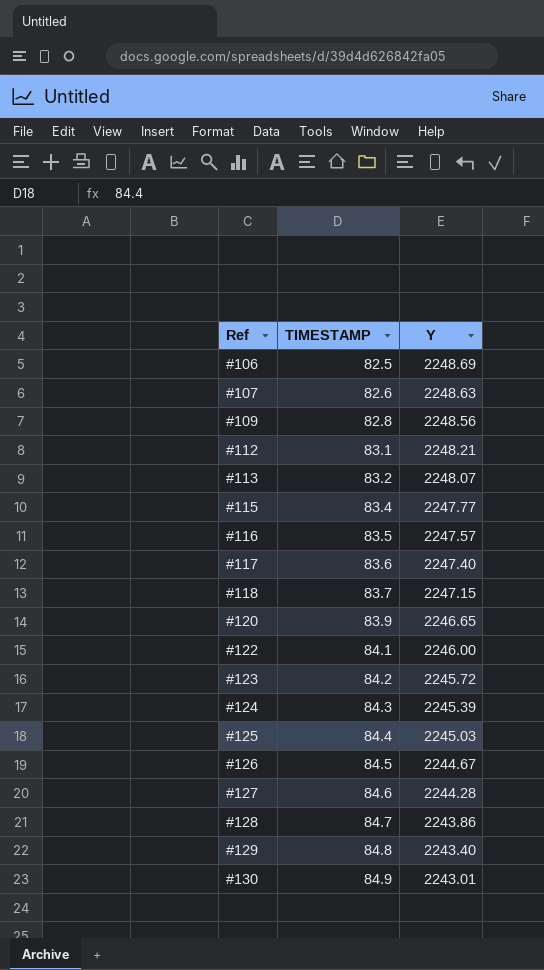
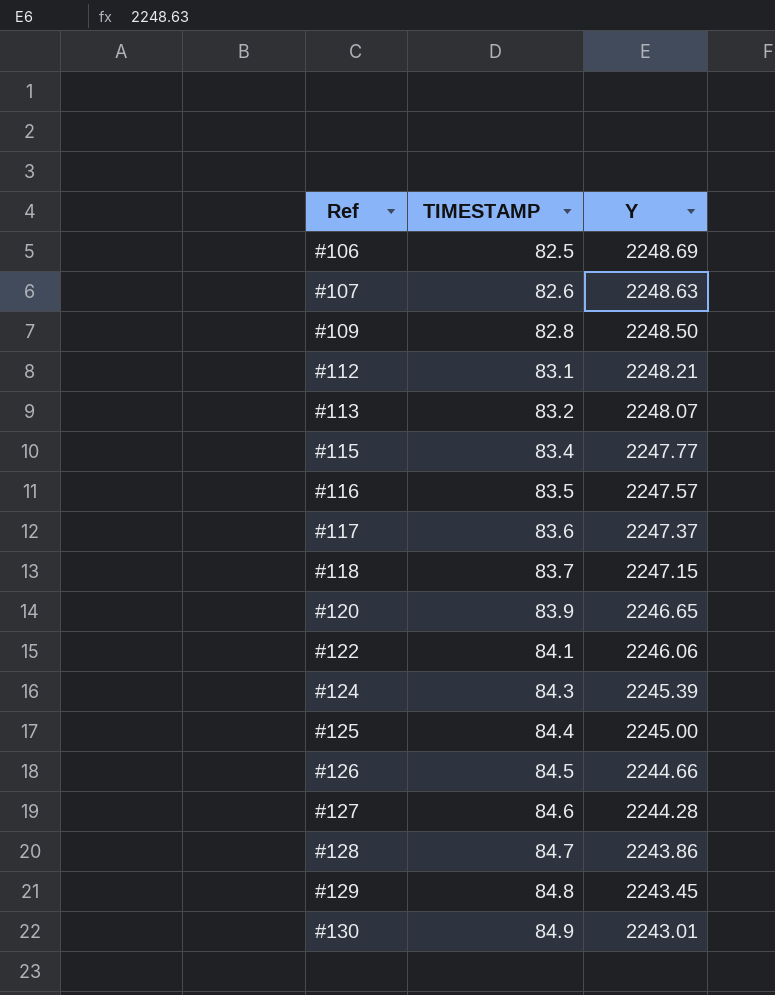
row #123: 84.2 | 2245.72 -> none
#109 | Y: 2248.56 -> 2248.50
#117 | Y: 2247.40 -> 2247.37
#122 | Y: 2246.00 -> 2246.06
#125 | Y: 2245.03 -> 2245.00
#126 | Y: 2244.67 -> 2244.66
#129 | Y: 2243.40 -> 2243.45

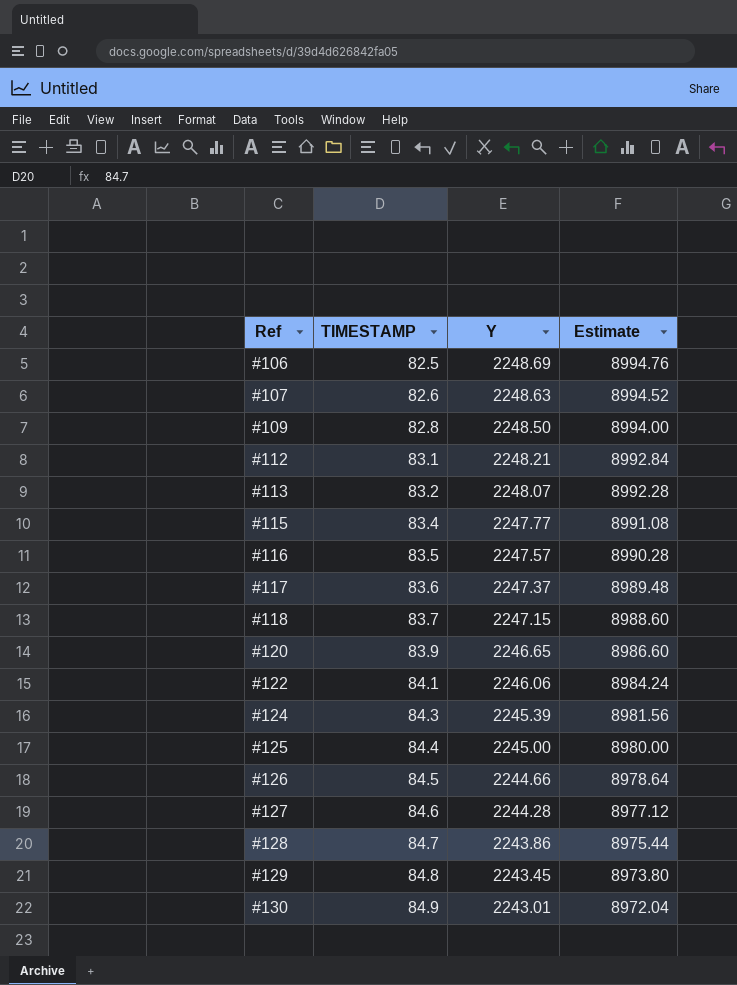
column Estimate | formula: none -> [Y] * 4

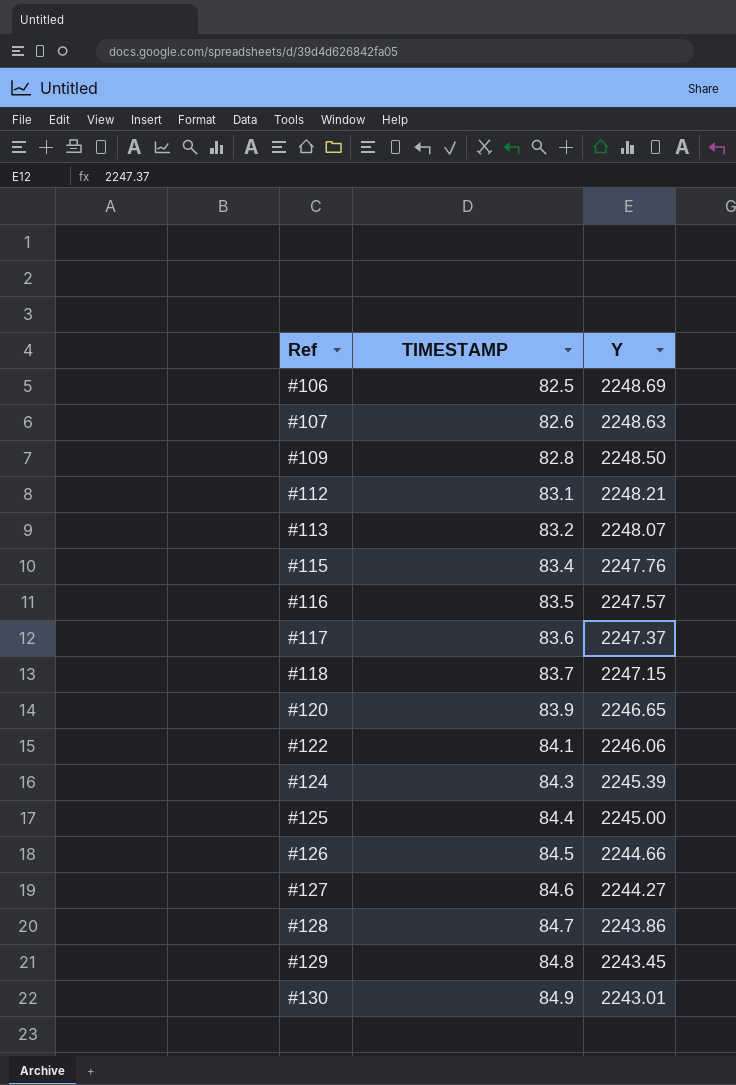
column Estimate | formula: [Y] * 4 -> none
#115 | Y: 2247.77 -> 2247.76
#127 | Y: 2244.28 -> 2244.27

